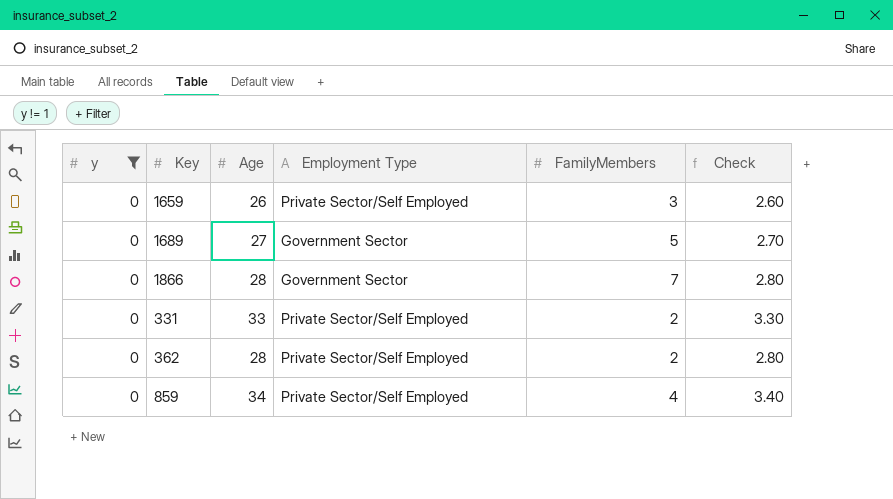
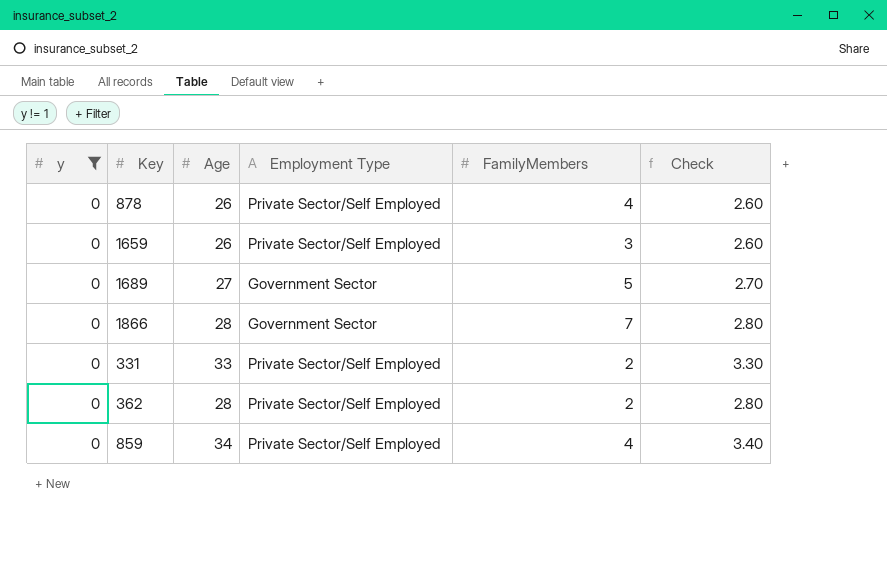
row 878: none -> 0 | 26 | Private Sector/Self Employed | 4 | 2.60

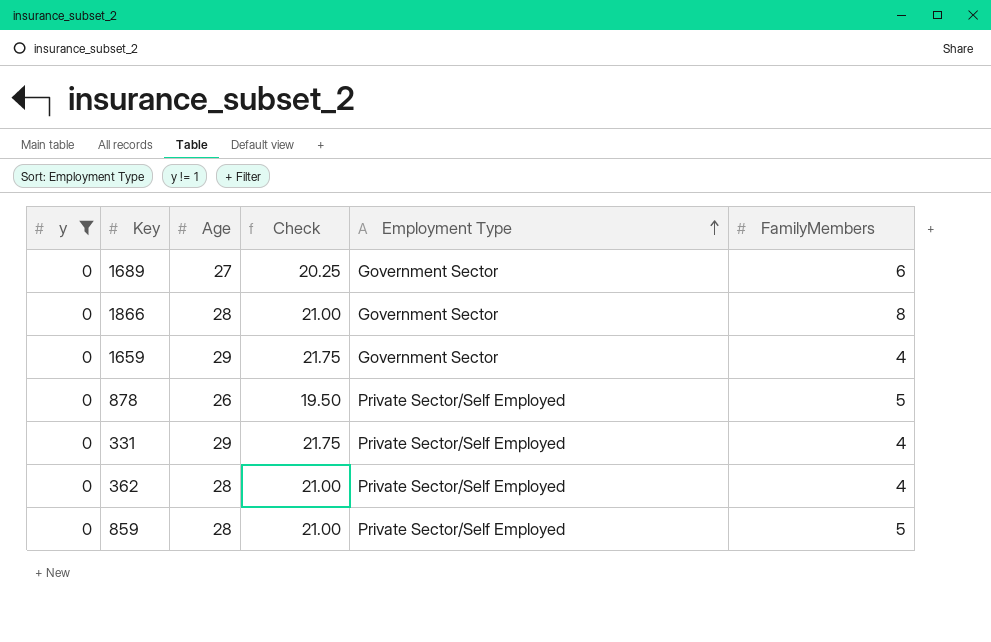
row order: none -> Employment Type ascending
column Check | formula: [Age] * 0.1 -> [Age] * 0.75
column Check | position: 6 -> 4
1689 | FamilyMembers: 5 -> 6
1866 | FamilyMembers: 7 -> 8
1659 | Age: 26 -> 29
1659 | Employment Type: Private Sector/Self Employed -> Government Sector
1659 | FamilyMembers: 3 -> 4
878 | FamilyMembers: 4 -> 5
331 | Age: 33 -> 29
331 | FamilyMembers: 2 -> 4
362 | FamilyMembers: 2 -> 4
859 | Age: 34 -> 28
859 | FamilyMembers: 4 -> 5

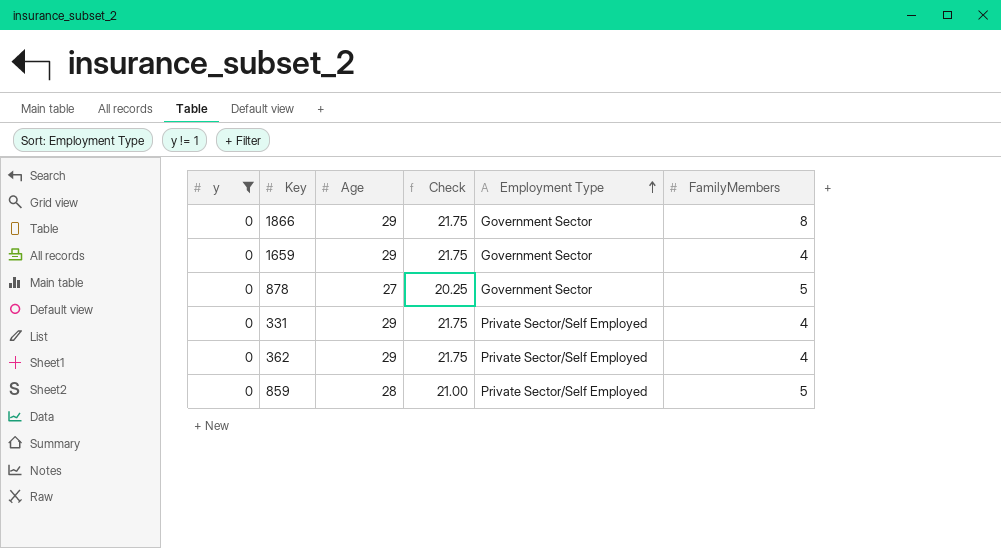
row 1689: 0 | 27 | 20.25 | Government Sector | 6 -> none
1866 | Age: 28 -> 29
1866 | Check: 21.00 -> 21.75
878 | Age: 26 -> 27
878 | Check: 19.50 -> 20.25
878 | Employment Type: Private Sector/Self Employed -> Government Sector
362 | Age: 28 -> 29
362 | Check: 21.00 -> 21.75

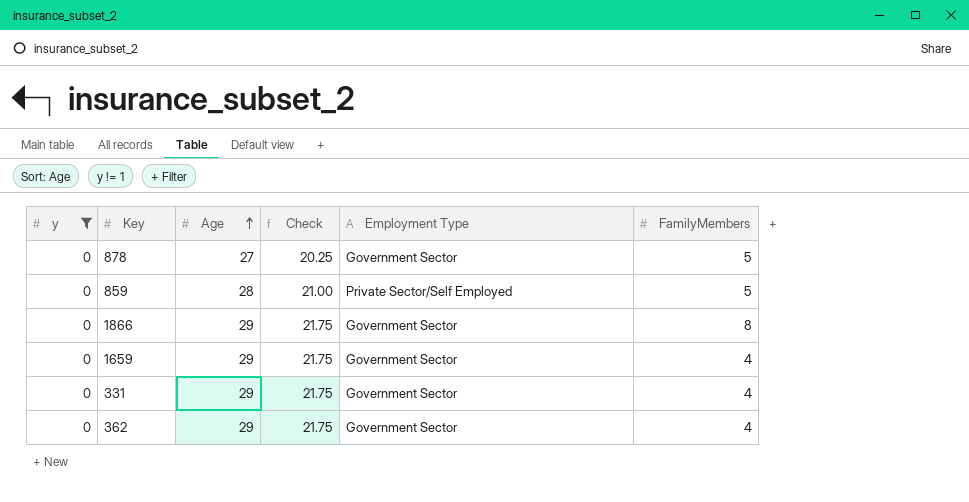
row order: Employment Type ascending -> Age ascending
331 | Employment Type: Private Sector/Self Employed -> Government Sector
362 | Employment Type: Private Sector/Self Employed -> Government Sector

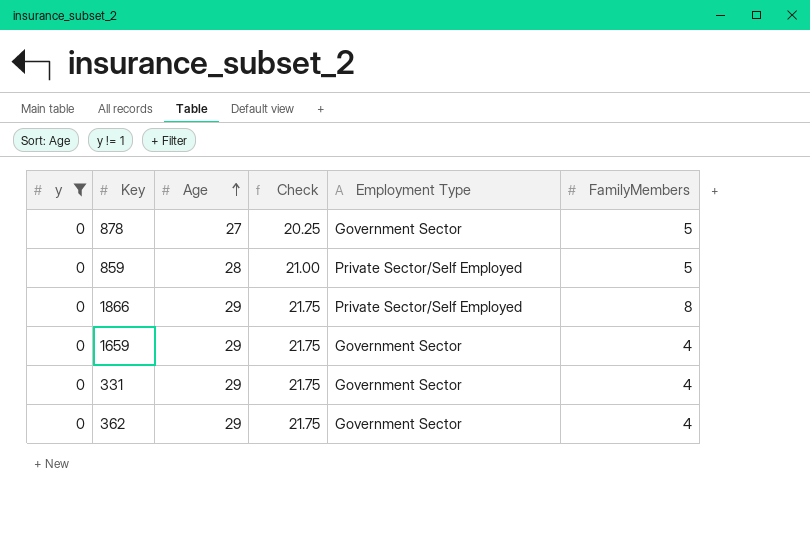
1866 | Employment Type: Government Sector -> Private Sector/Self Employed

